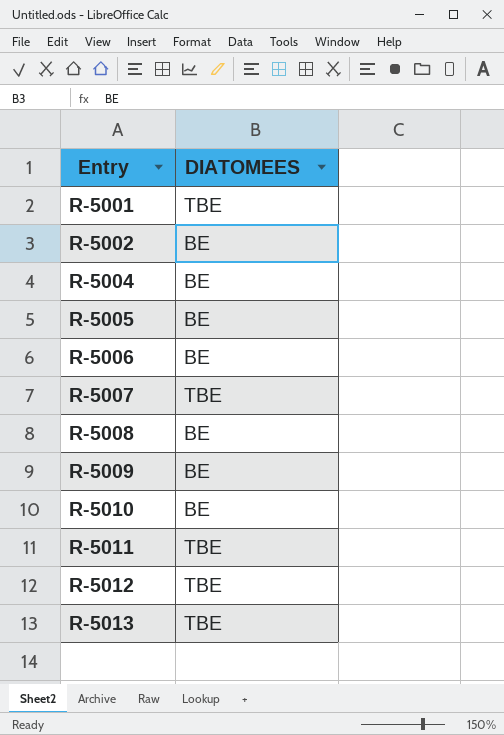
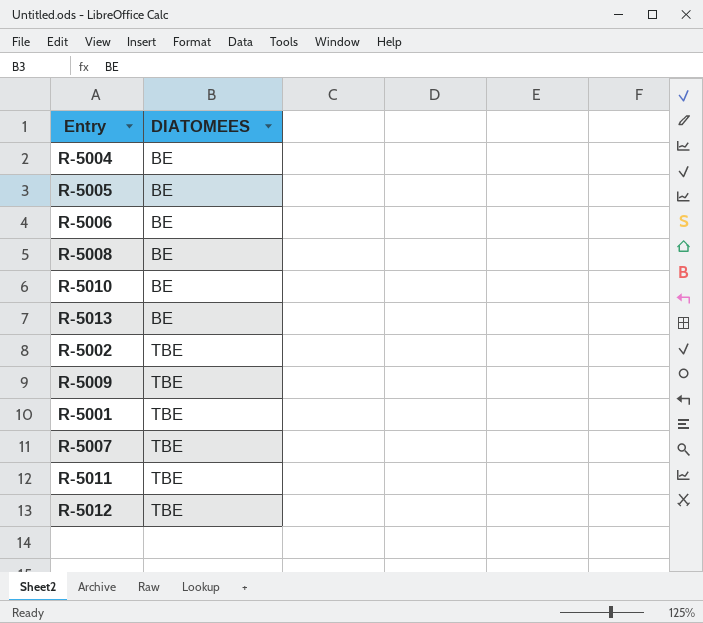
row order: Entry ascending -> DIATOMEES ascending
R-5013 | DIATOMEES: TBE -> BE
R-5002 | DIATOMEES: BE -> TBE
R-5009 | DIATOMEES: BE -> TBE

